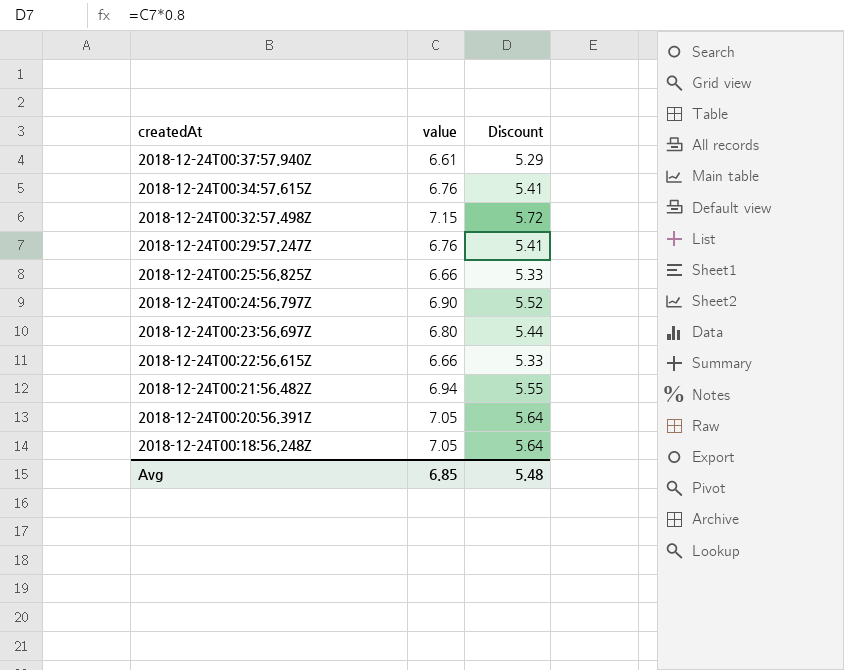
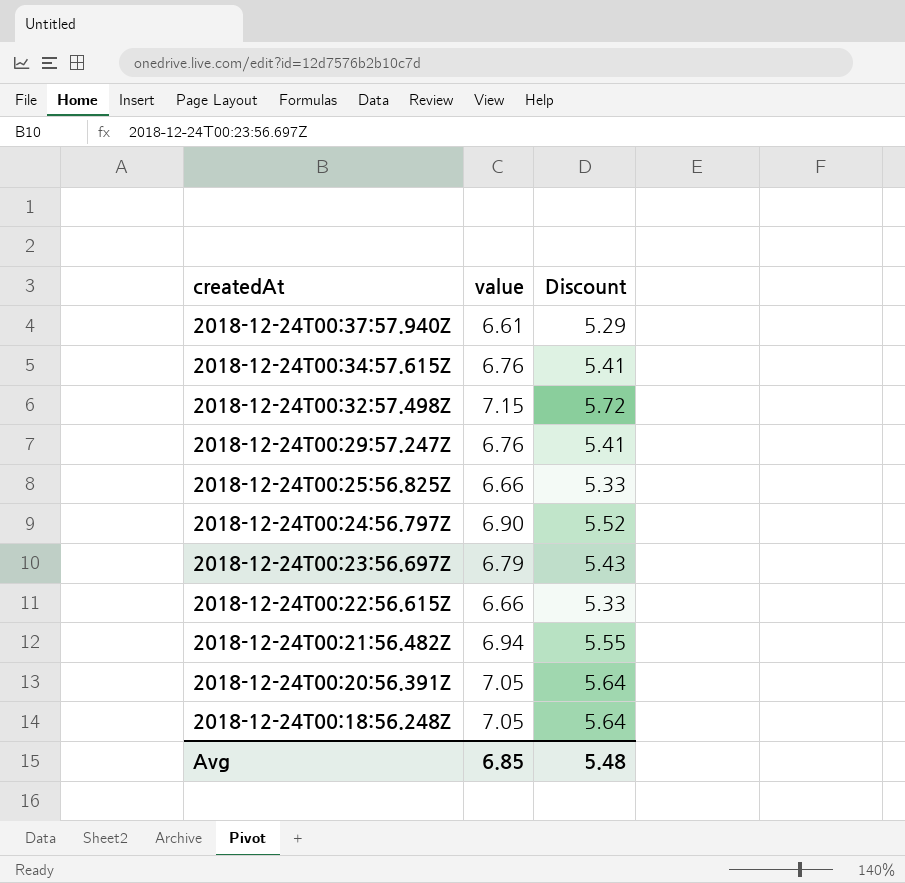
2018-12-24T00:23:56.697Z | value: 6.80 -> 6.79
2018-12-24T00:23:56.697Z | Discount: 5.44 -> 5.43

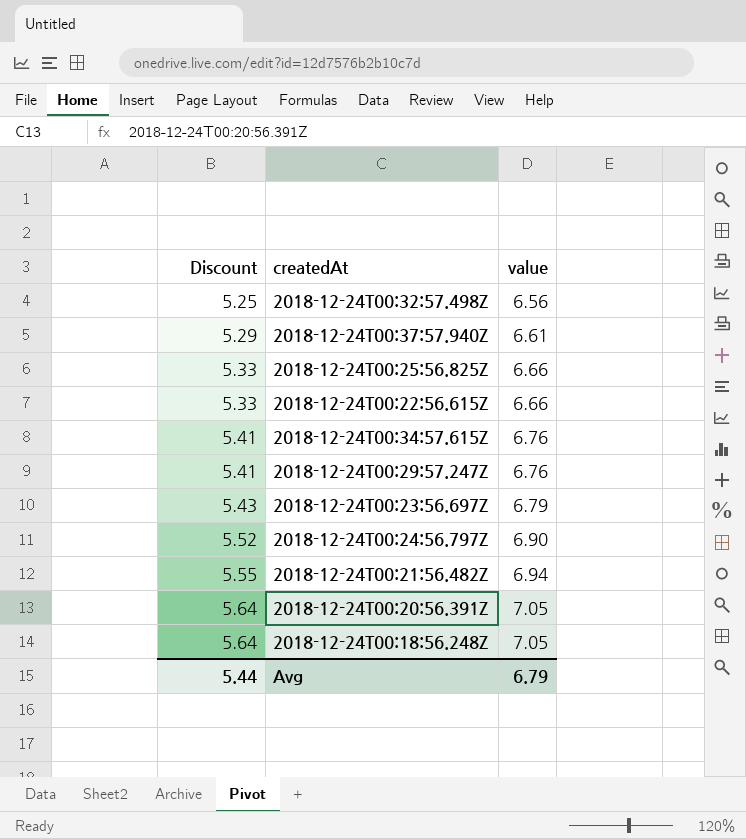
row order: createdAt descending -> Discount ascending
column Discount | position: 3 -> 1
2018-12-24T00:32:57.498Z | Discount: 5.72 -> 5.25
2018-12-24T00:32:57.498Z | value: 7.15 -> 6.56
Avg | Discount: 5.48 -> 5.44
Avg | value: 6.85 -> 6.79

